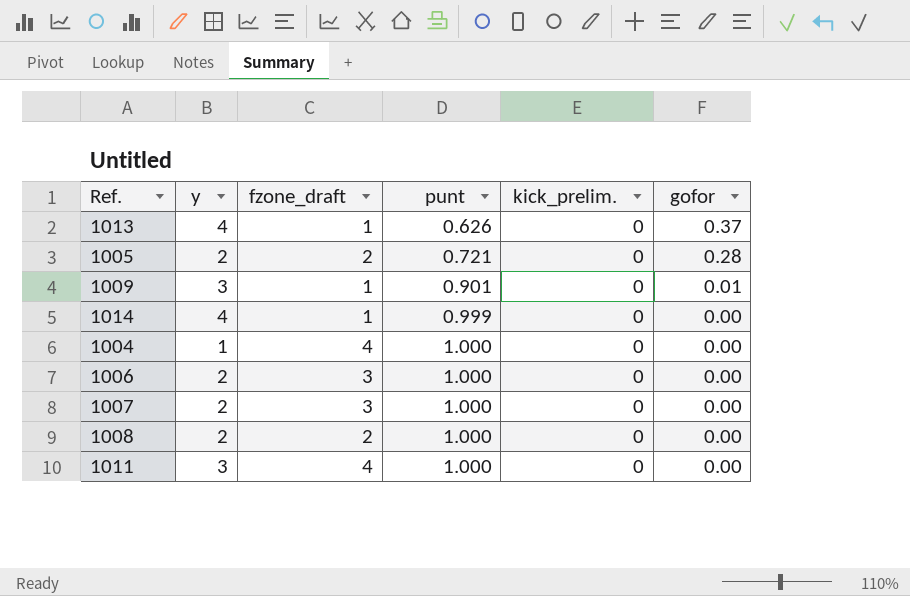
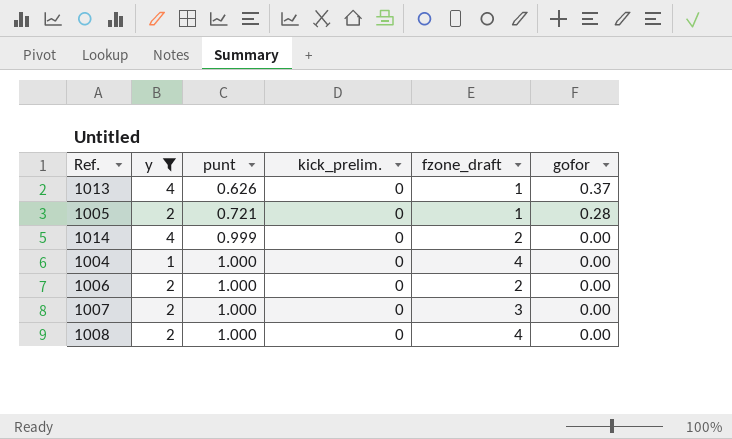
filter: none -> y != 3
column fzone_draft | position: 3 -> 5
1005 | fzone_draft: 2 -> 1
1014 | fzone_draft: 1 -> 2
1006 | fzone_draft: 3 -> 2
1008 | fzone_draft: 2 -> 4

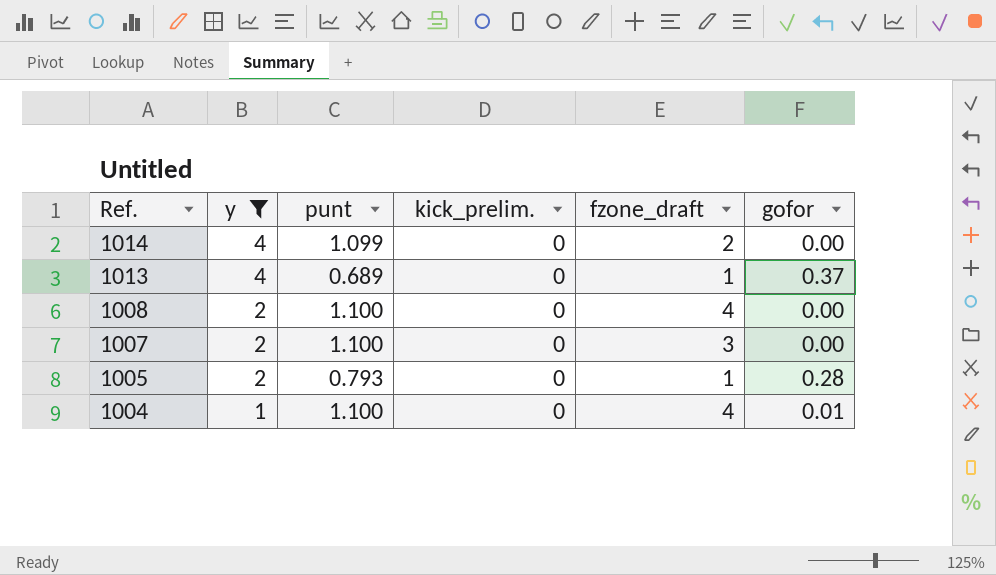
row order: punt ascending -> Ref. descending
row 1006: 2 | 1.000 | 0 | 2 | 0.00 -> none
1014 | punt: 0.999 -> 1.099
1013 | punt: 0.626 -> 0.689
1008 | punt: 1.000 -> 1.100
1007 | punt: 1.000 -> 1.100
1005 | punt: 0.721 -> 0.793
1004 | punt: 1.000 -> 1.100
1004 | gofor: 0.00 -> 0.01

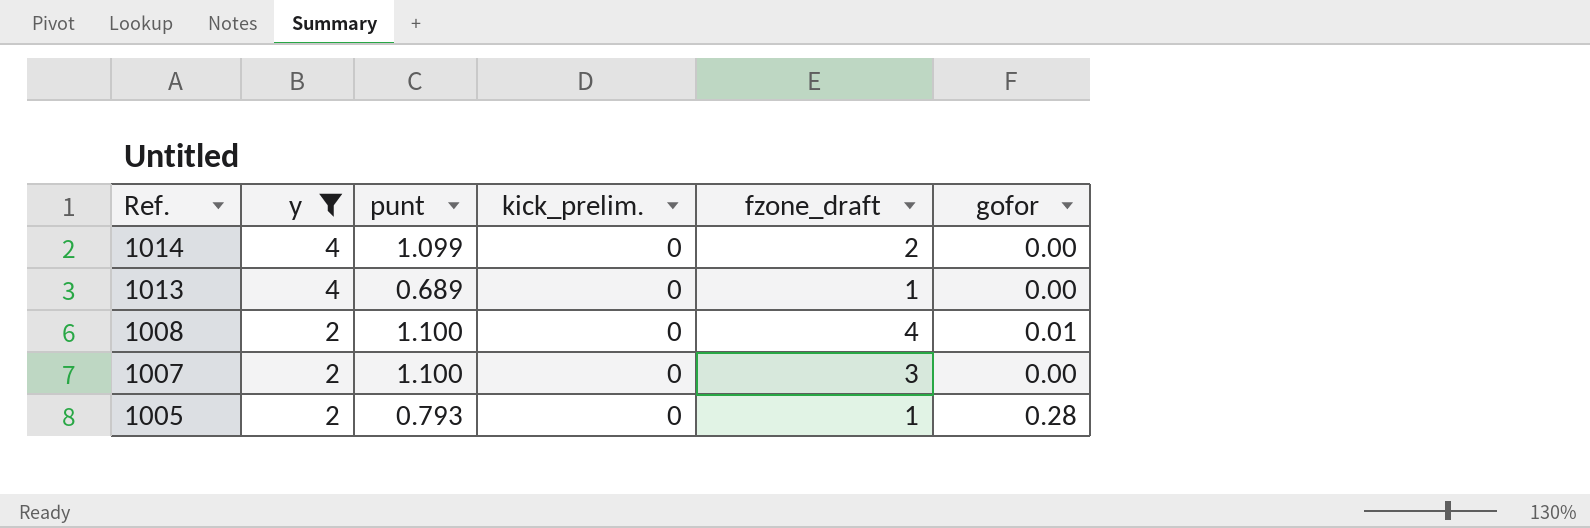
row 1004: 1 | 1.100 | 0 | 4 | 0.01 -> none
1013 | gofor: 0.37 -> 0.00
1008 | gofor: 0.00 -> 0.01

